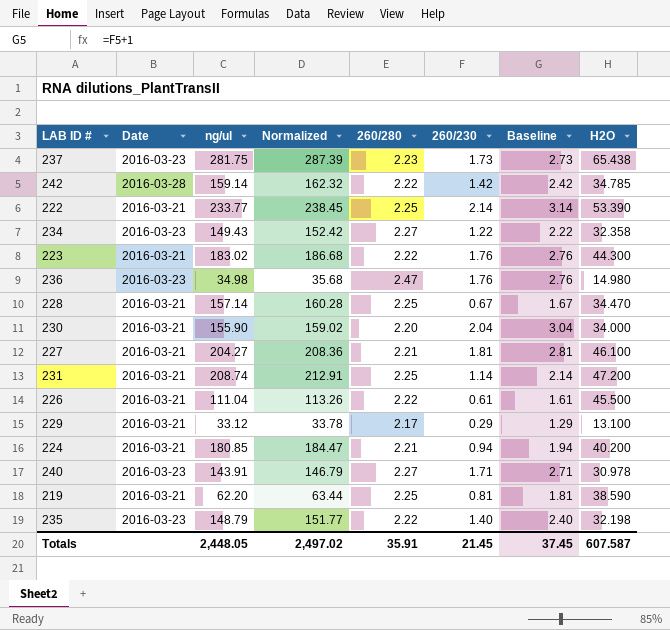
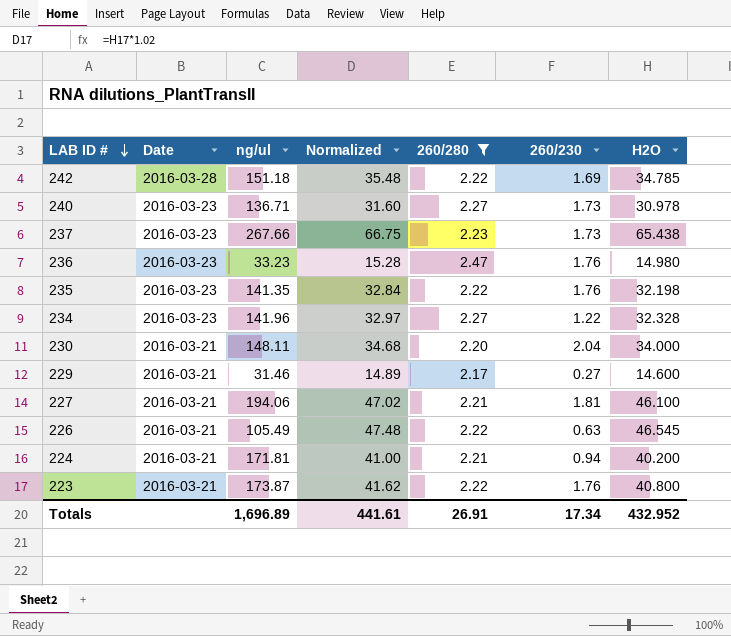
filter: none -> 260/280 != 2.25
row order: none -> LAB ID # descending
column Baseline | formula: [260/230] + 1 -> none
column Normalized | formula: [ng/ul] * 1.02 -> [H2O] * 1.02
242 | ng/ul: 159.14 -> 151.18
242 | 260/230: 1.42 -> 1.69
240 | ng/ul: 143.91 -> 136.71
240 | 260/230: 1.71 -> 1.73
237 | ng/ul: 281.75 -> 267.66
236 | ng/ul: 34.98 -> 33.23
235 | ng/ul: 148.79 -> 141.35
235 | 260/230: 1.40 -> 1.76
234 | ng/ul: 149.43 -> 141.96
234 | H2O: 32.358 -> 32.328
230 | ng/ul: 155.90 -> 148.11
229 | ng/ul: 33.12 -> 31.46
229 | 260/230: 0.29 -> 0.27
229 | H2O: 13.100 -> 14.600
227 | ng/ul: 204.27 -> 194.06
226 | ng/ul: 111.04 -> 105.49
226 | 260/230: 0.61 -> 0.63
226 | H2O: 45.500 -> 46.545
224 | ng/ul: 180.85 -> 171.81
223 | ng/ul: 183.02 -> 173.87
223 | H2O: 44.300 -> 40.800
Totals | ng/ul: 2,448.05 -> 1,696.89
Totals | Normalized: 2,497.02 -> 441.61
Totals | 260/280: 35.91 -> 26.91
Totals | 260/230: 21.45 -> 17.34
Totals | H2O: 607.587 -> 432.952

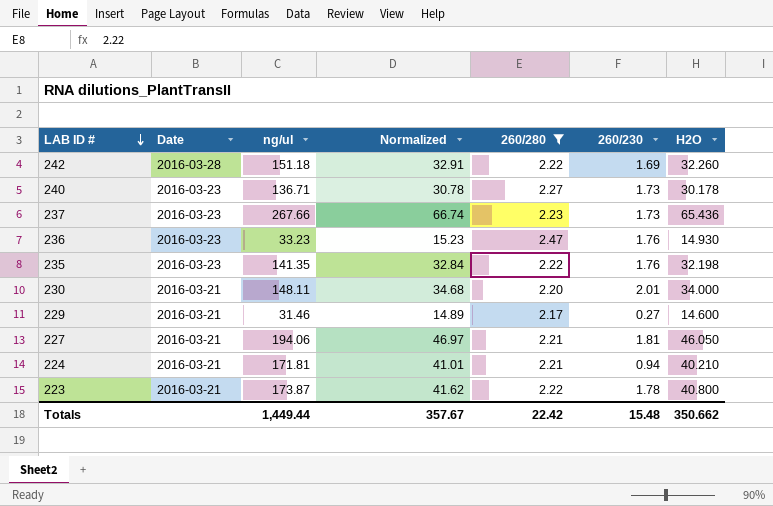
row 234: 2016-03-23 | 141.96 | 32.97 | 2.27 | 1.22 | 32.328 -> none
row 226: 2016-03-21 | 105.49 | 47.48 | 2.22 | 0.63 | 46.545 -> none
242 | Normalized: 35.48 -> 32.91
242 | H2O: 34.785 -> 32.260
240 | Normalized: 31.60 -> 30.78
240 | H2O: 30.978 -> 30.178
237 | Normalized: 66.75 -> 66.74
237 | H2O: 65.438 -> 65.436
236 | Normalized: 15.28 -> 15.23
236 | H2O: 14.980 -> 14.930
230 | 260/230: 2.04 -> 2.01
227 | Normalized: 47.02 -> 46.97
227 | H2O: 46.100 -> 46.050
224 | Normalized: 41.00 -> 41.01
224 | H2O: 40.200 -> 40.210
223 | 260/230: 1.76 -> 1.78
Totals | ng/ul: 1,696.89 -> 1,449.44
Totals | Normalized: 441.61 -> 357.67
Totals | 260/280: 26.91 -> 22.42
Totals | 260/230: 17.34 -> 15.48
Totals | H2O: 432.952 -> 350.662

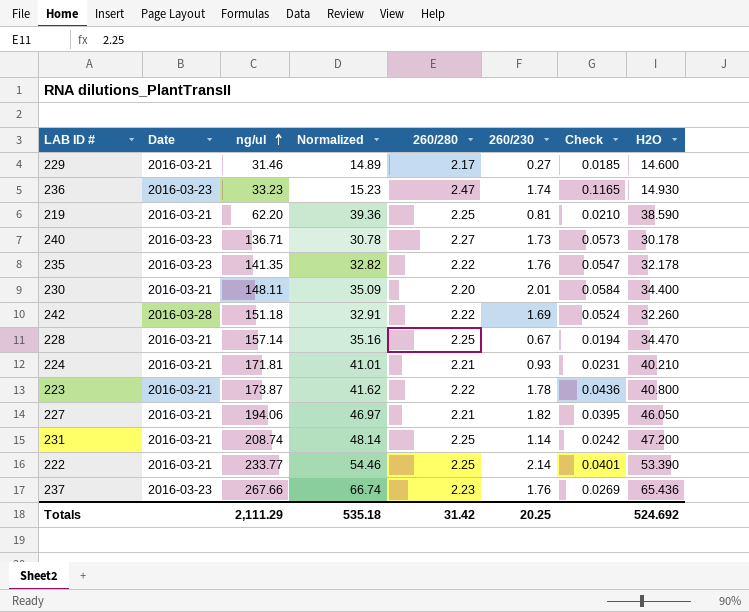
filter: 260/280 != 2.25 -> none
row order: LAB ID # descending -> ng/ul ascending
column Check | formula: none -> [260/230] / [H2O]
236 | 260/230: 1.76 -> 1.74
235 | Normalized: 32.84 -> 32.82
235 | H2O: 32.198 -> 32.178
230 | Normalized: 34.68 -> 35.09
230 | H2O: 34.000 -> 34.400
224 | 260/230: 0.94 -> 0.93
227 | 260/230: 1.81 -> 1.82
237 | 260/230: 1.73 -> 1.76
Totals | ng/ul: 1,449.44 -> 2,111.29
Totals | Normalized: 357.67 -> 535.18
Totals | 260/280: 22.42 -> 31.42
Totals | 260/230: 15.48 -> 20.25
Totals | H2O: 350.662 -> 524.692

